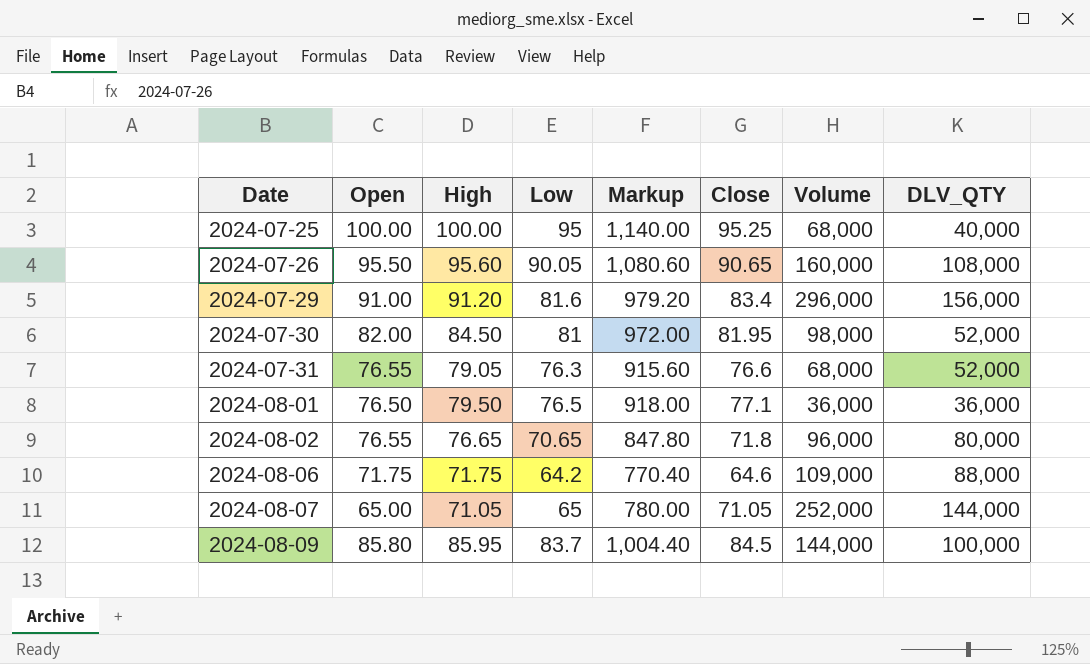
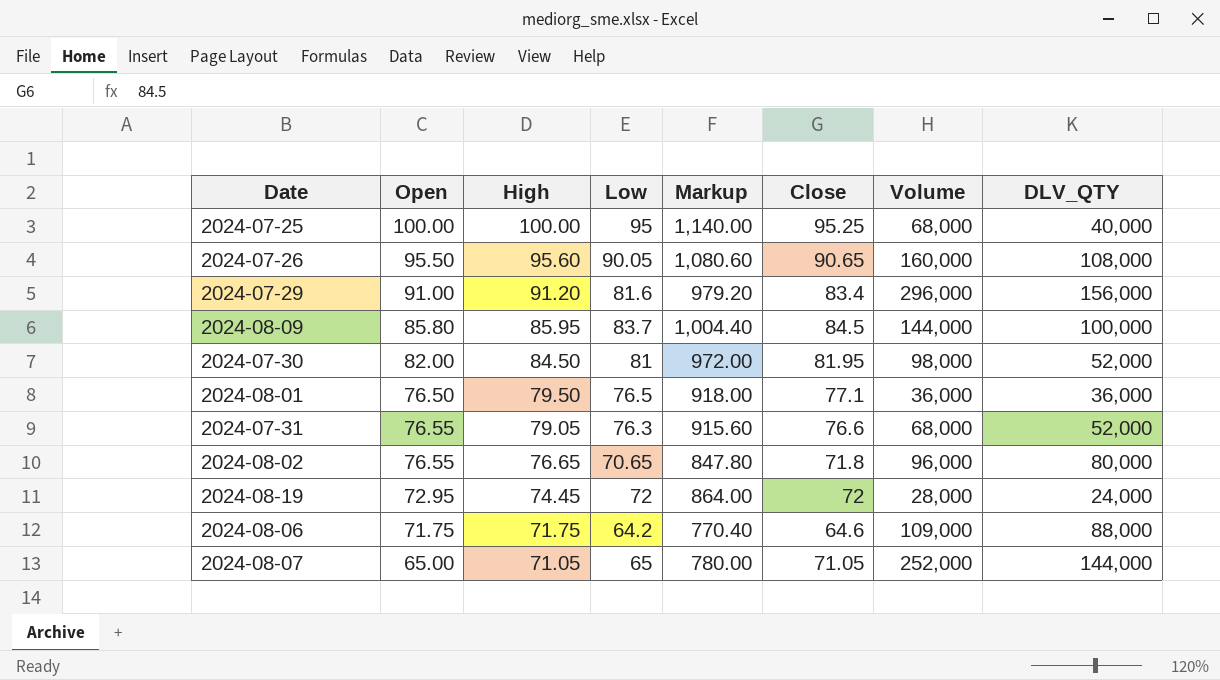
row order: Date ascending -> High descending
row 2024-08-19: none -> 72.95 | 74.45 | 72 | 864.00 | 72 | 28,000 | 24,000

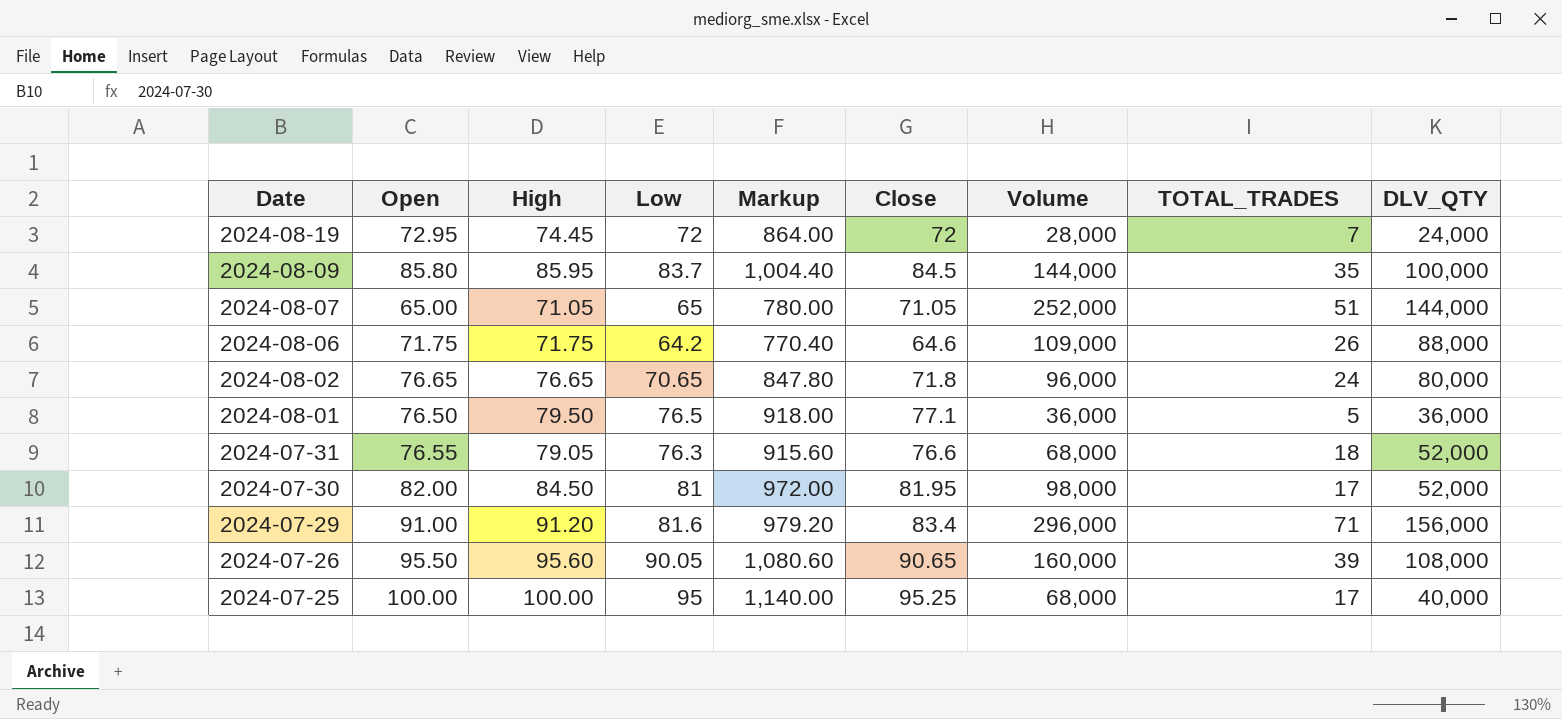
row order: High descending -> Date descending
column TOTAL_TRADES | position: none -> 8
2024-08-02 | Open: 76.55 -> 76.65

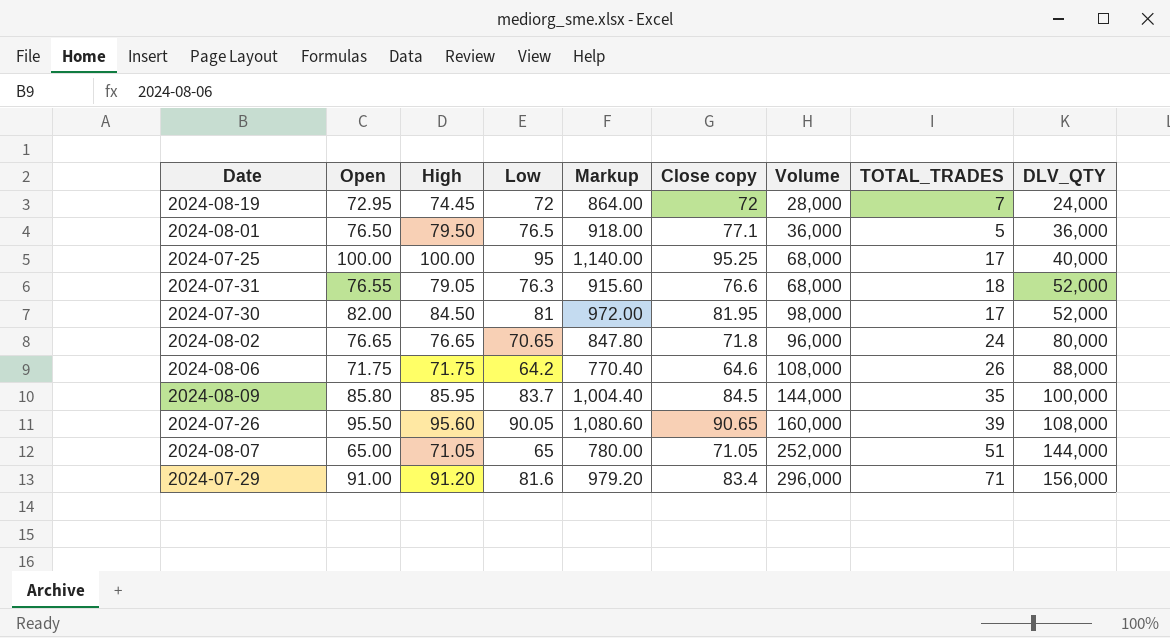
row order: Date descending -> DLV_QTY ascending
column name: Close -> Close copy
2024-08-06 | Volume: 109,000 -> 108,000

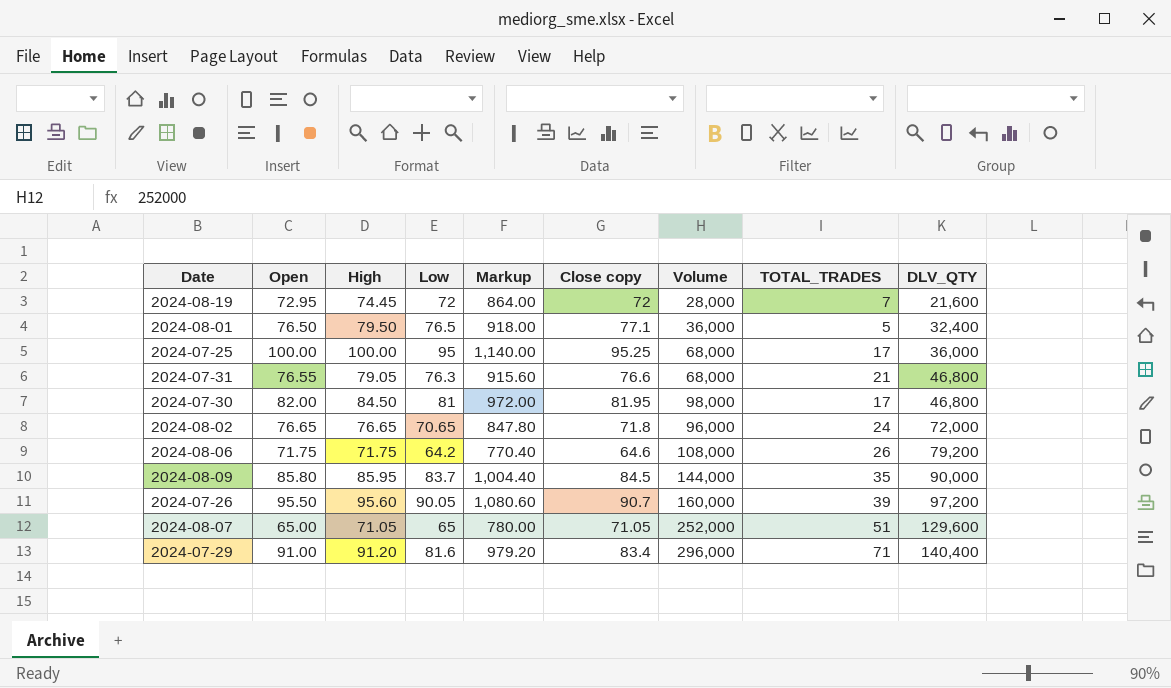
2024-08-19 | DLV_QTY: 24,000 -> 21,600
2024-08-01 | DLV_QTY: 36,000 -> 32,400
2024-07-25 | DLV_QTY: 40,000 -> 36,000
2024-07-31 | TOTAL_TRADES: 18 -> 21
2024-07-31 | DLV_QTY: 52,000 -> 46,800
2024-07-30 | DLV_QTY: 52,000 -> 46,800
2024-08-02 | DLV_QTY: 80,000 -> 72,000
2024-08-06 | DLV_QTY: 88,000 -> 79,200
2024-08-09 | DLV_QTY: 100,000 -> 90,000
2024-07-26 | Close copy: 90.65 -> 90.7
2024-07-26 | DLV_QTY: 108,000 -> 97,200
2024-08-07 | DLV_QTY: 144,000 -> 129,600
2024-07-29 | DLV_QTY: 156,000 -> 140,400

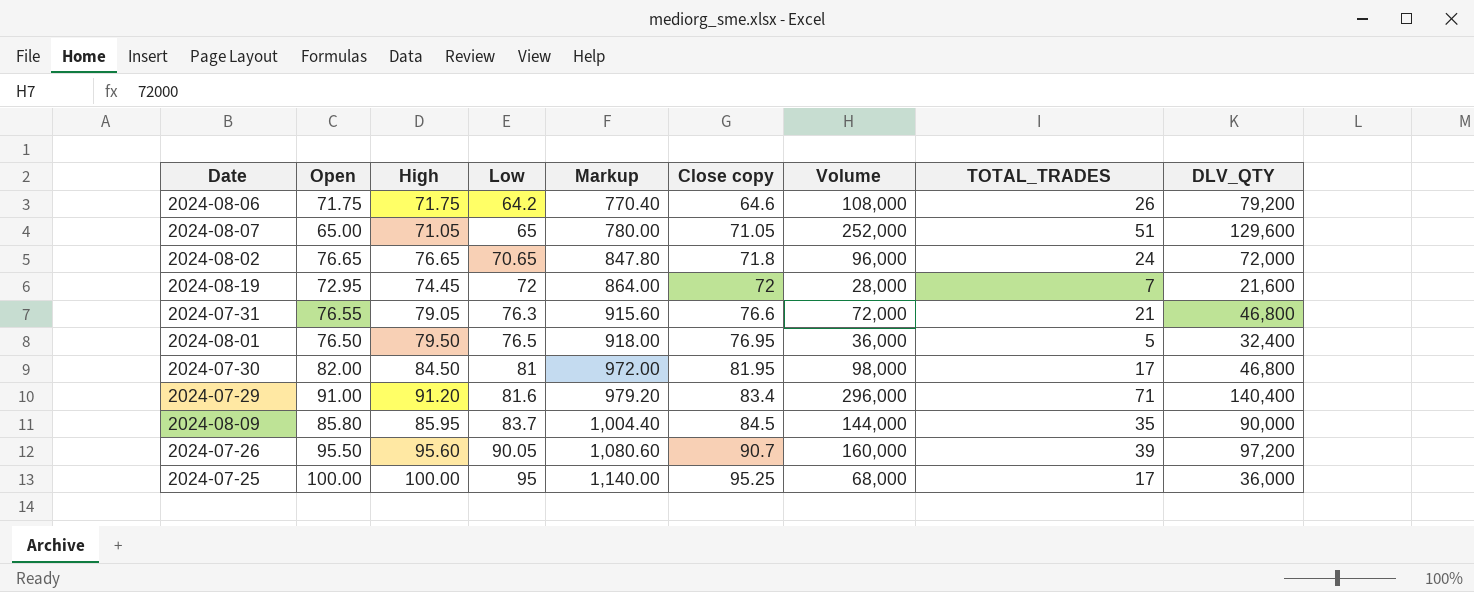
row order: DLV_QTY ascending -> Low ascending
2024-07-31 | Volume: 68,000 -> 72,000
2024-08-01 | Close copy: 77.1 -> 76.95

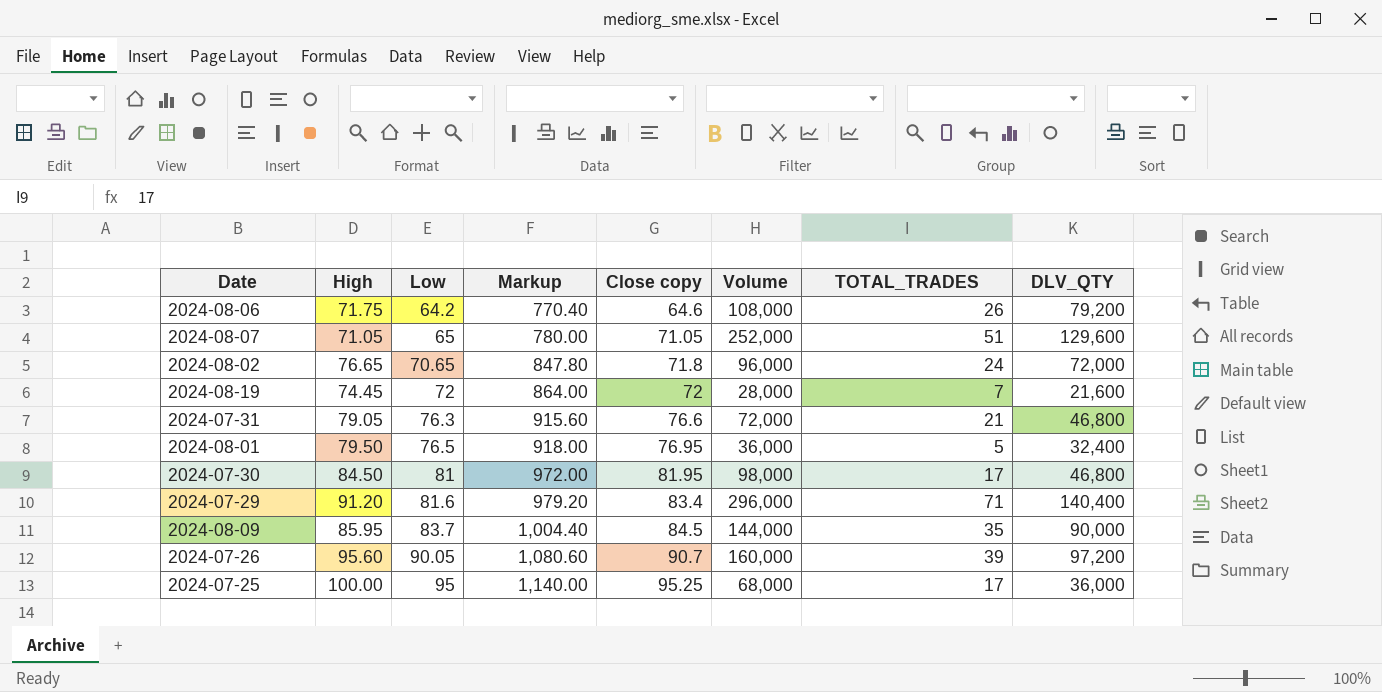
column Open | position: 2 -> none

